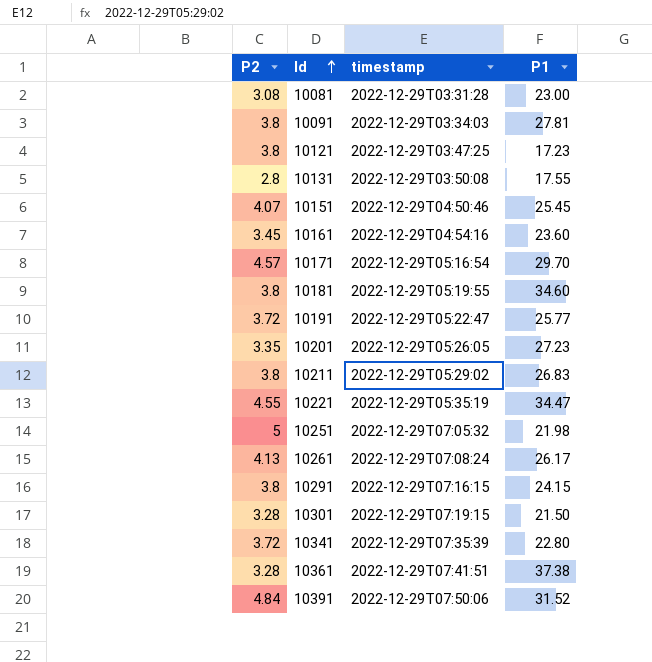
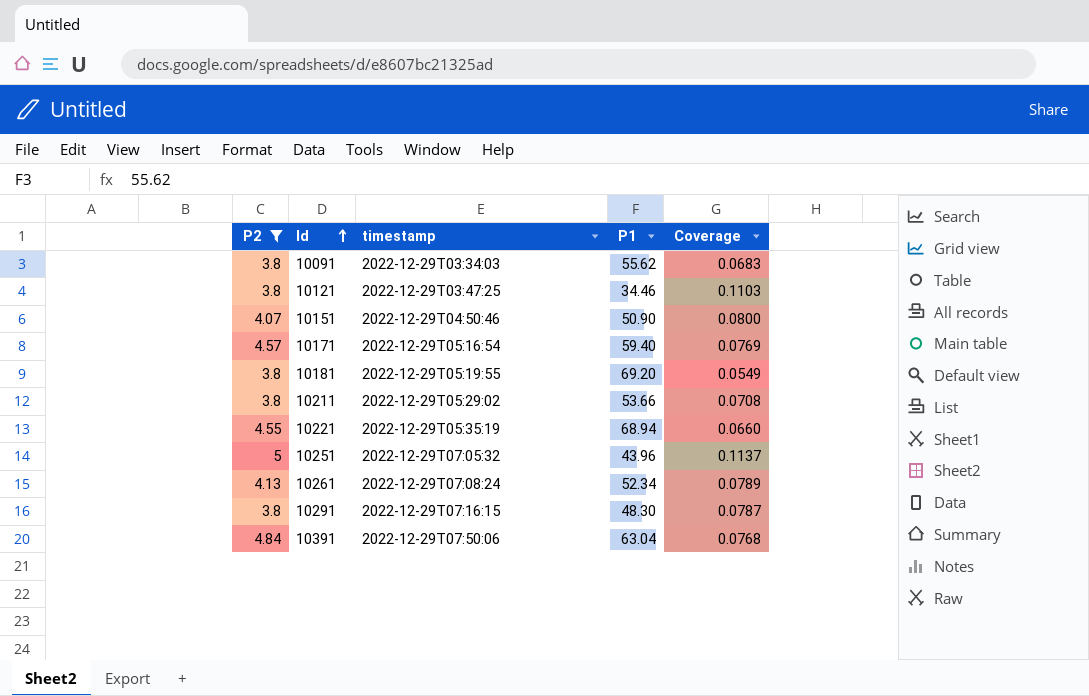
filter: none -> P2 >= 3.8
column Coverage | formula: none -> [P2] / [P1]
10091 | P1: 27.81 -> 55.62
10121 | P1: 17.23 -> 34.46
10151 | P1: 25.45 -> 50.90
10171 | P1: 29.70 -> 59.40
10181 | P1: 34.60 -> 69.20
10211 | P1: 26.83 -> 53.66
10221 | P1: 34.47 -> 68.94
10251 | P1: 21.98 -> 43.96
10261 | P1: 26.17 -> 52.34
10291 | P1: 24.15 -> 48.30
10391 | P1: 31.52 -> 63.04

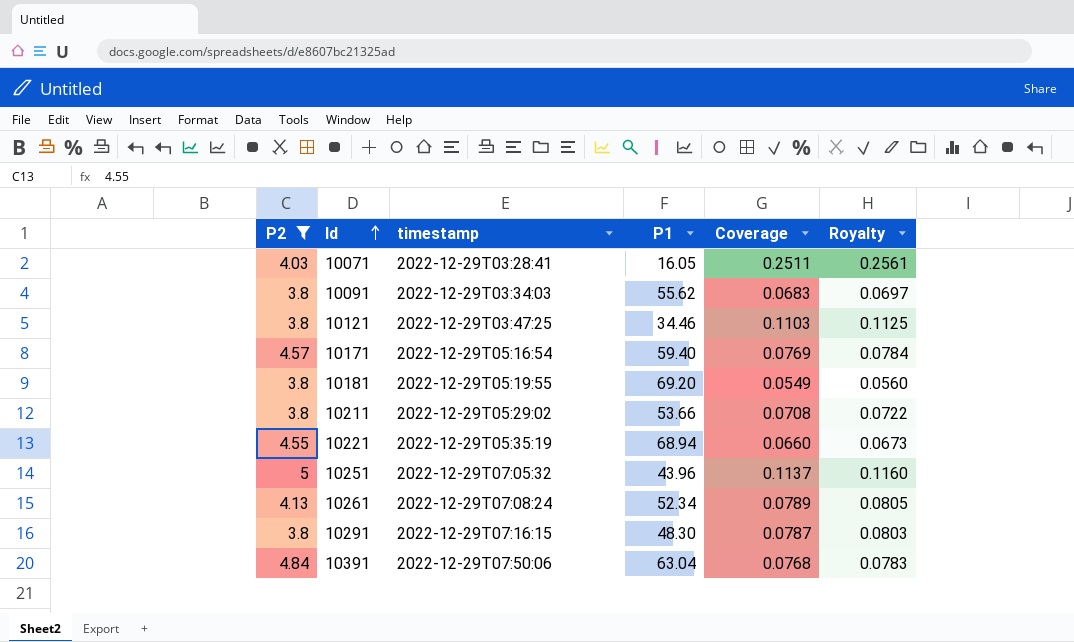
column Royalty | formula: none -> [Coverage] * 1.02
row 10151: 4.07 | 2022-12-29T04:50:46 | 50.90 | 0.0800 -> none
row 10071: none -> 4.03 | 2022-12-29T03:28:41 | 16.05 | 0.2511 | 0.2561

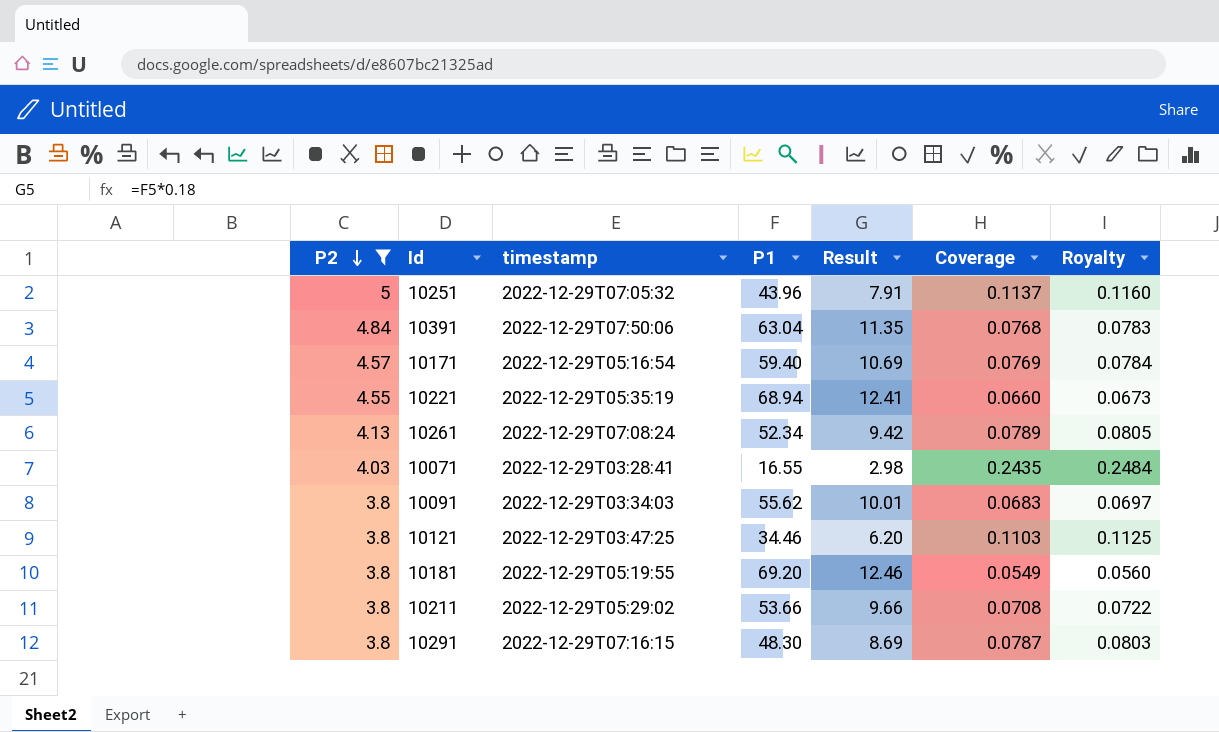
row order: Id ascending -> P2 descending
column Result | formula: none -> [P1] * 0.18
10071 | P1: 16.05 -> 16.55
10071 | Coverage: 0.2511 -> 0.2435
10071 | Royalty: 0.2561 -> 0.2484

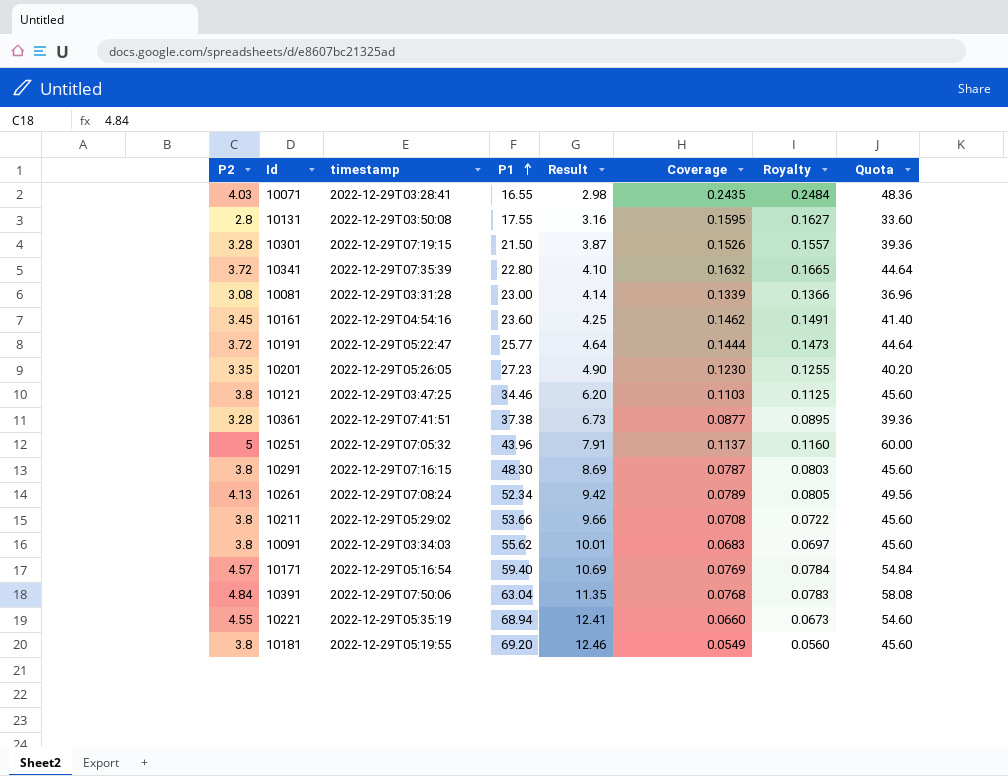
filter: P2 >= 3.8 -> none
row order: P2 descending -> P1 ascending
column Quota | formula: none -> [P2] * 12

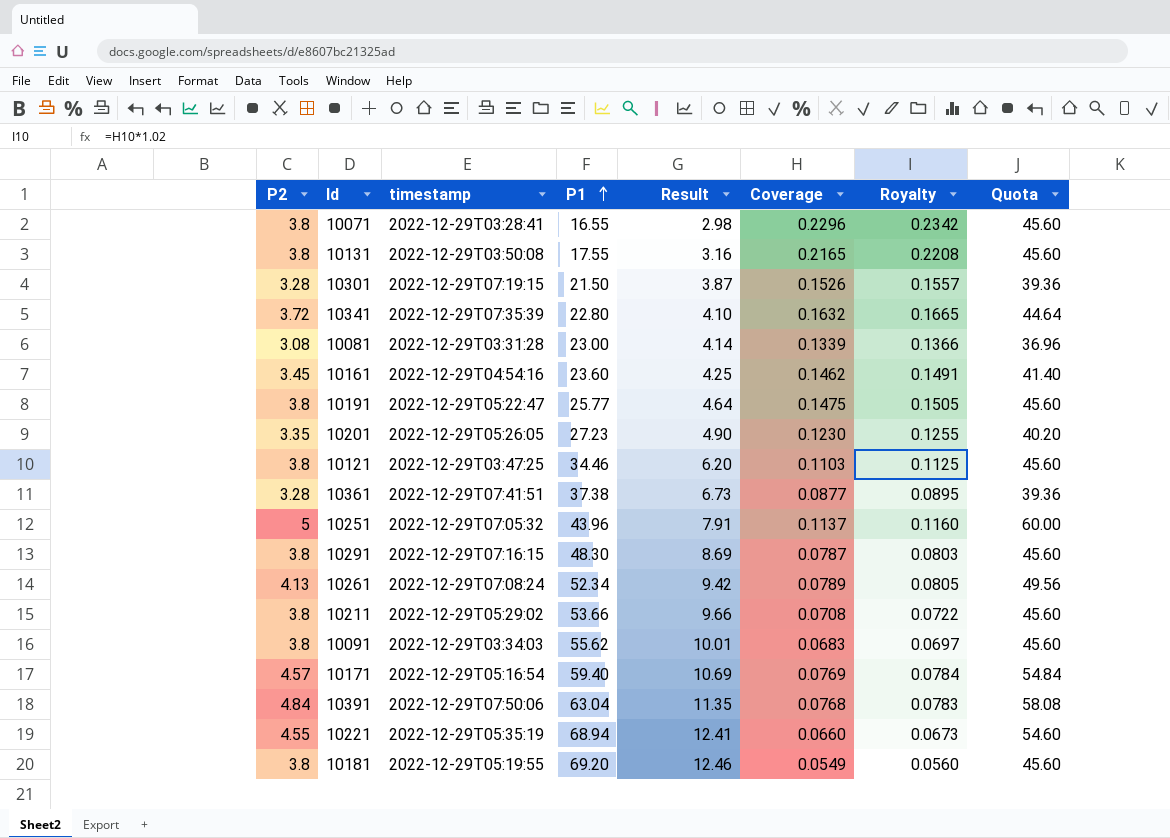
10071 | P2: 4.03 -> 3.8
10071 | Coverage: 0.2435 -> 0.2296
10071 | Royalty: 0.2484 -> 0.2342
10071 | Quota: 48.36 -> 45.60
10131 | P2: 2.8 -> 3.8
10131 | Coverage: 0.1595 -> 0.2165
10131 | Royalty: 0.1627 -> 0.2208
10131 | Quota: 33.60 -> 45.60
10191 | P2: 3.72 -> 3.8
10191 | Coverage: 0.1444 -> 0.1475
10191 | Royalty: 0.1473 -> 0.1505
10191 | Quota: 44.64 -> 45.60

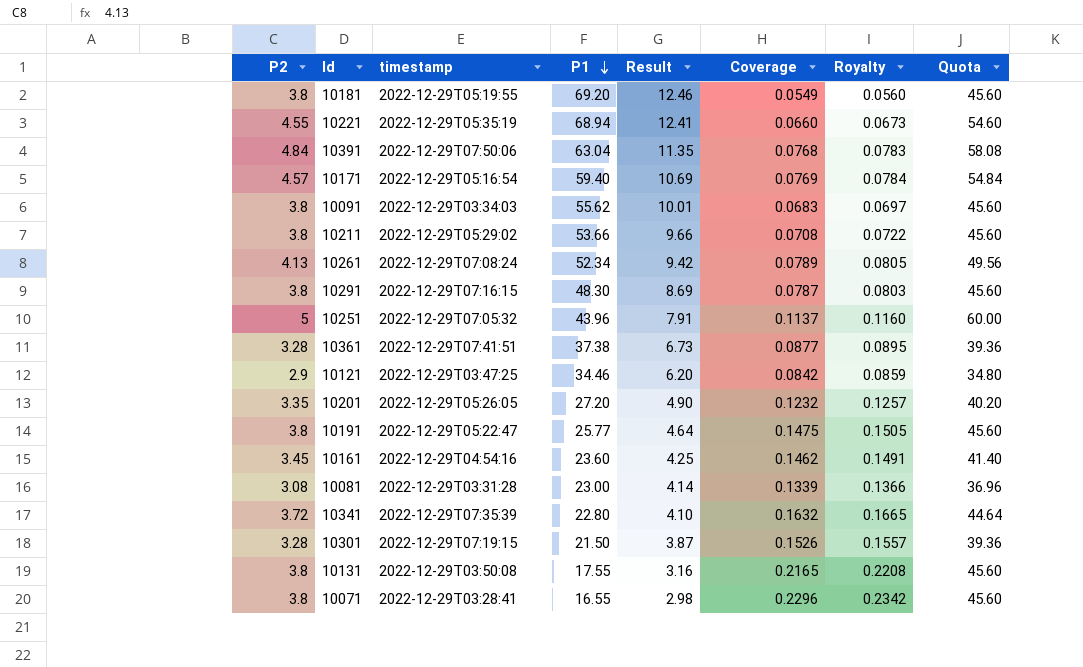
row order: P1 ascending -> P1 descending
10121 | P2: 3.8 -> 2.9
10121 | Coverage: 0.1103 -> 0.0842
10121 | Royalty: 0.1125 -> 0.0859
10121 | Quota: 45.60 -> 34.80
10201 | P1: 27.23 -> 27.20
10201 | Coverage: 0.1230 -> 0.1232
10201 | Royalty: 0.1255 -> 0.1257

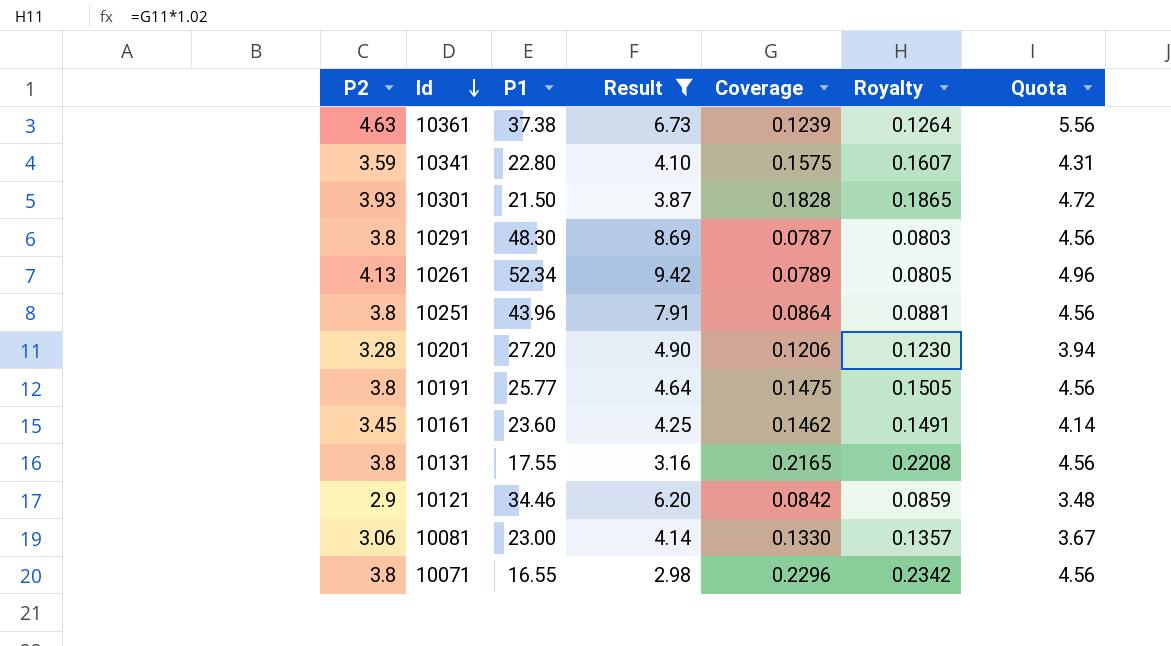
filter: none -> Result <= 9.42
row order: P1 descending -> Id descending
column timestamp | position: 3 -> none
column Quota | formula: [P2] * 12 -> [P2] * 1.2
10361 | P2: 3.28 -> 4.63
10361 | Coverage: 0.0877 -> 0.1239
10361 | Royalty: 0.0895 -> 0.1264
10341 | P2: 3.72 -> 3.59
10341 | Coverage: 0.1632 -> 0.1575
10341 | Royalty: 0.1665 -> 0.1607
10301 | P2: 3.28 -> 3.93
10301 | Coverage: 0.1526 -> 0.1828
10301 | Royalty: 0.1557 -> 0.1865
10251 | P2: 5 -> 3.8
10251 | Coverage: 0.1137 -> 0.0864
10251 | Royalty: 0.1160 -> 0.0881
10201 | P2: 3.35 -> 3.28
10201 | Coverage: 0.1232 -> 0.1206
10201 | Royalty: 0.1257 -> 0.1230
10081 | P2: 3.08 -> 3.06
10081 | Coverage: 0.1339 -> 0.1330
10081 | Royalty: 0.1366 -> 0.1357

